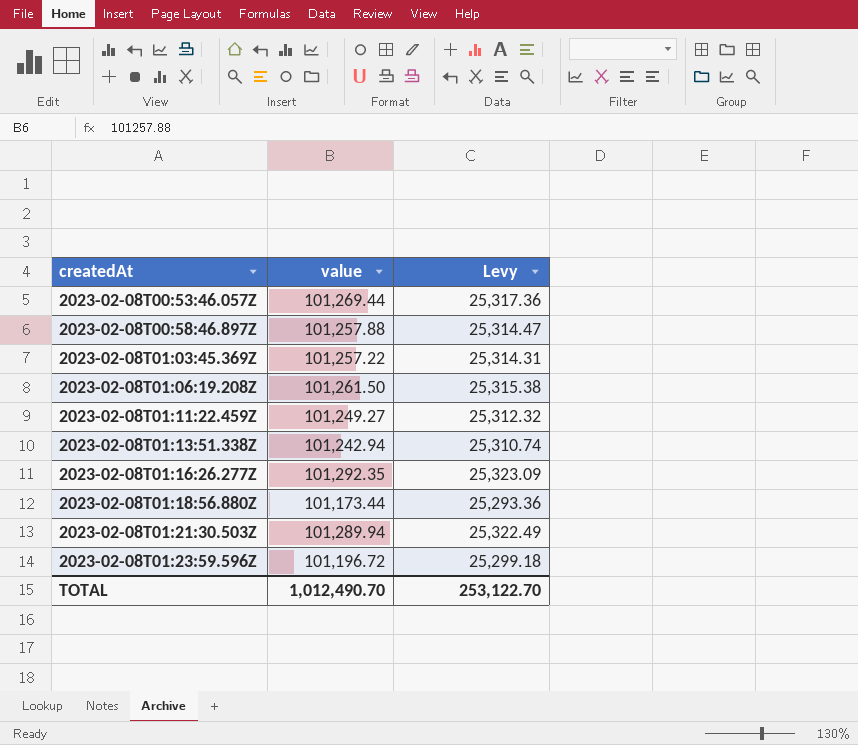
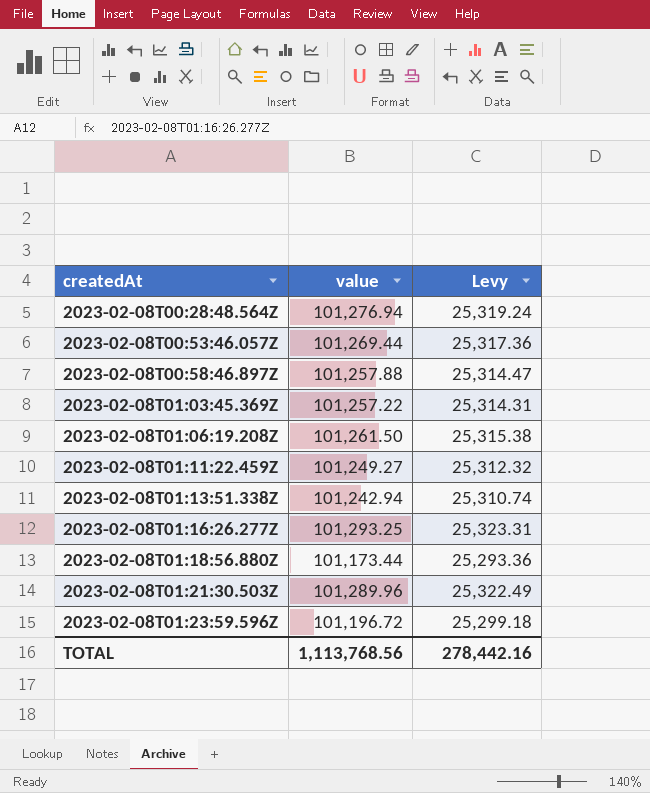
row 2023-02-08T00:28:48.564Z: none -> 101,276.94 | 25,319.24
2023-02-08T01:16:26.277Z | value: 101,292.35 -> 101,293.25
2023-02-08T01:16:26.277Z | Levy: 25,323.09 -> 25,323.31
2023-02-08T01:21:30.503Z | value: 101,289.94 -> 101,289.96
TOTAL | value: 1,012,490.70 -> 1,113,768.56
TOTAL | Levy: 253,122.70 -> 278,442.16

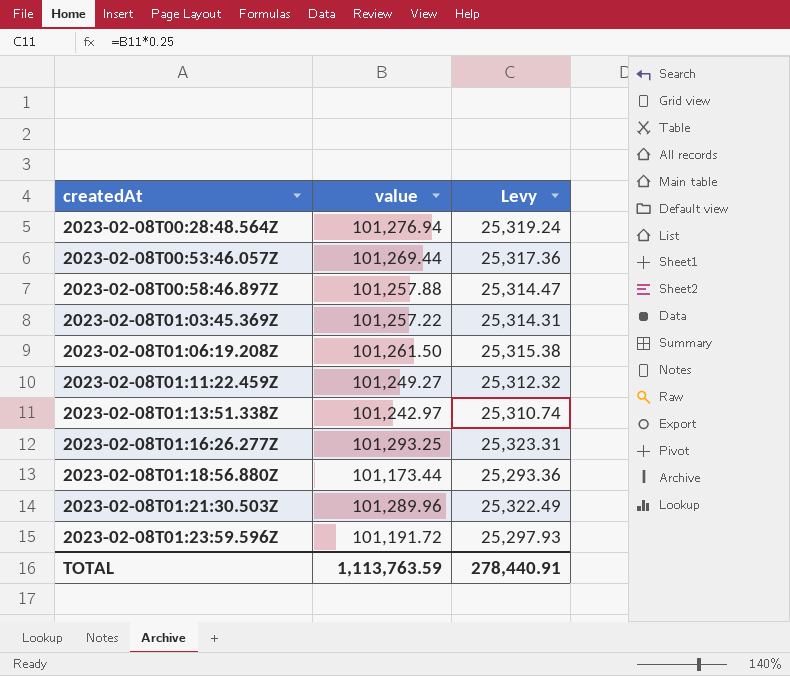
2023-02-08T01:13:51.338Z | value: 101,242.94 -> 101,242.97
2023-02-08T01:23:59.596Z | value: 101,196.72 -> 101,191.72
2023-02-08T01:23:59.596Z | Levy: 25,299.18 -> 25,297.93
TOTAL | value: 1,113,768.56 -> 1,113,763.59
TOTAL | Levy: 278,442.16 -> 278,440.91

